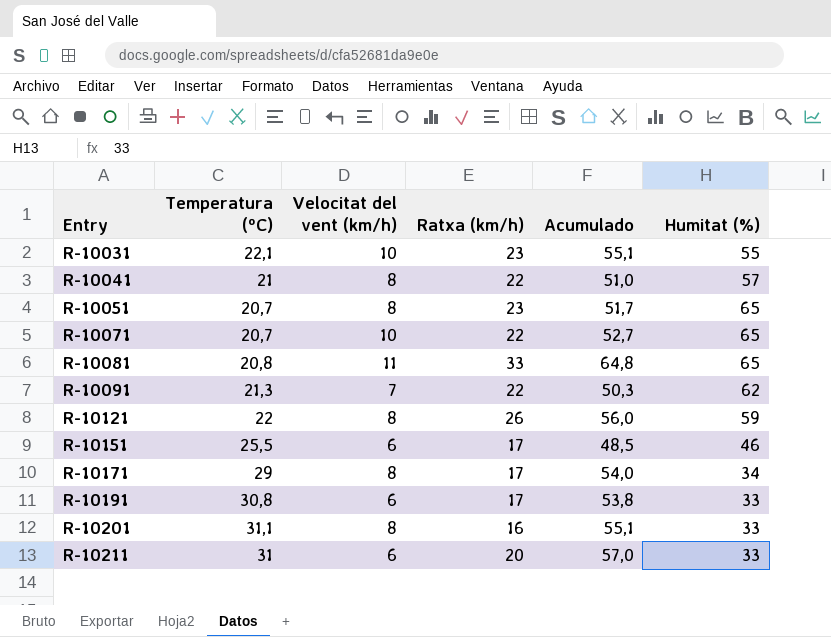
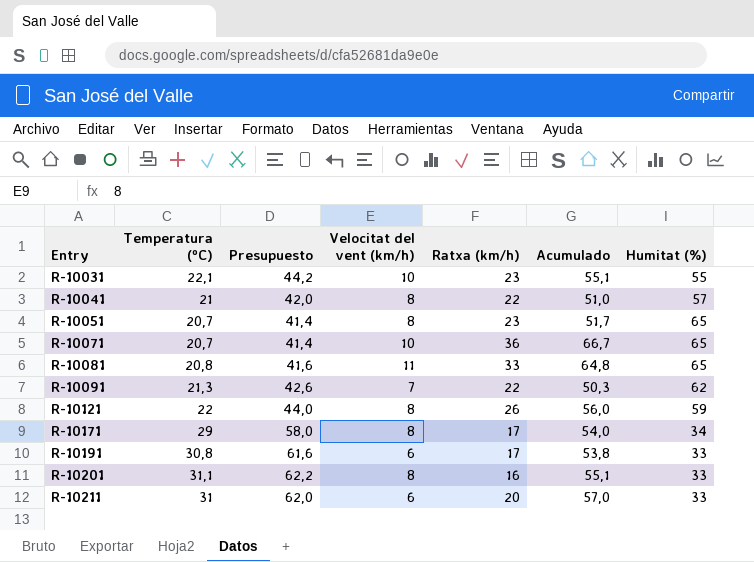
column Presupuesto | formula: none -> [Temperatura (ºC)] * 2
row R-10151: 25,5 | 6 | 17 | 48,5 | 46 -> none
R-10071 | Ratxa (km/h): 22 -> 36
R-10071 | Acumulado: 52,7 -> 66,7

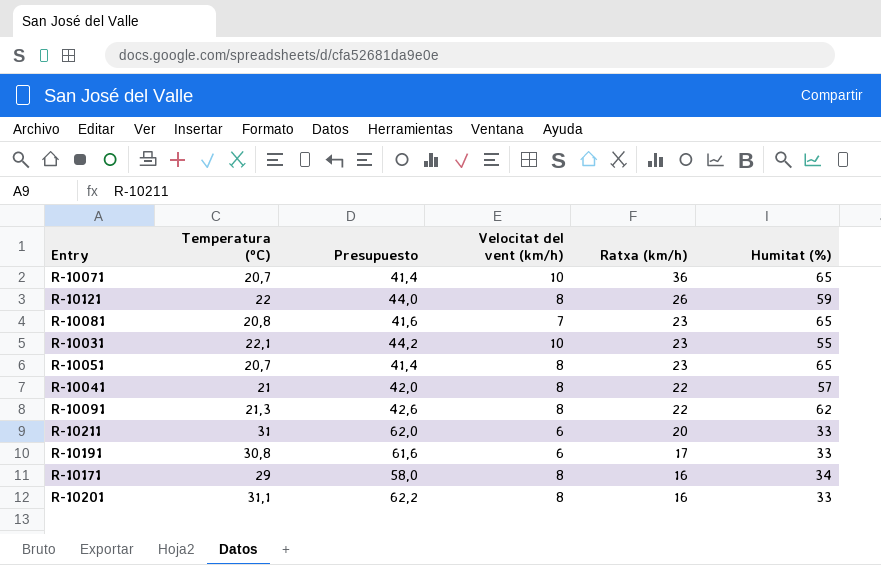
row order: Entry ascending -> Ratxa (km/h) descending
column Acumulado | formula: [Temperatura (ºC)] + [Velocitat del vent (km/h)] + [Ratxa (km/h)] -> none
R-10081 | Velocitat del vent (km/h): 11 -> 7
R-10081 | Ratxa (km/h): 33 -> 23
R-10091 | Velocitat del vent (km/h): 7 -> 8
R-10171 | Ratxa (km/h): 17 -> 16

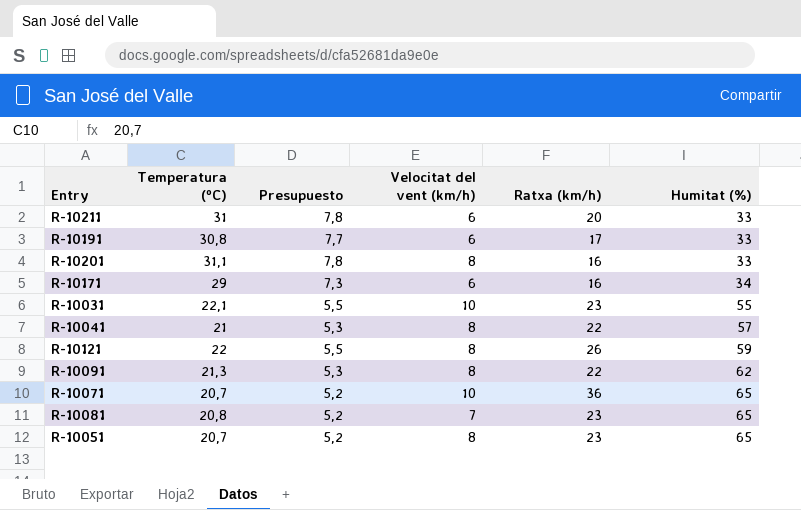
row order: Ratxa (km/h) descending -> Humitat (%) ascending
column Presupuesto | formula: [Temperatura (ºC)] * 2 -> [Temperatura (ºC)] * 0,25
R-10171 | Velocitat del vent (km/h): 8 -> 6

